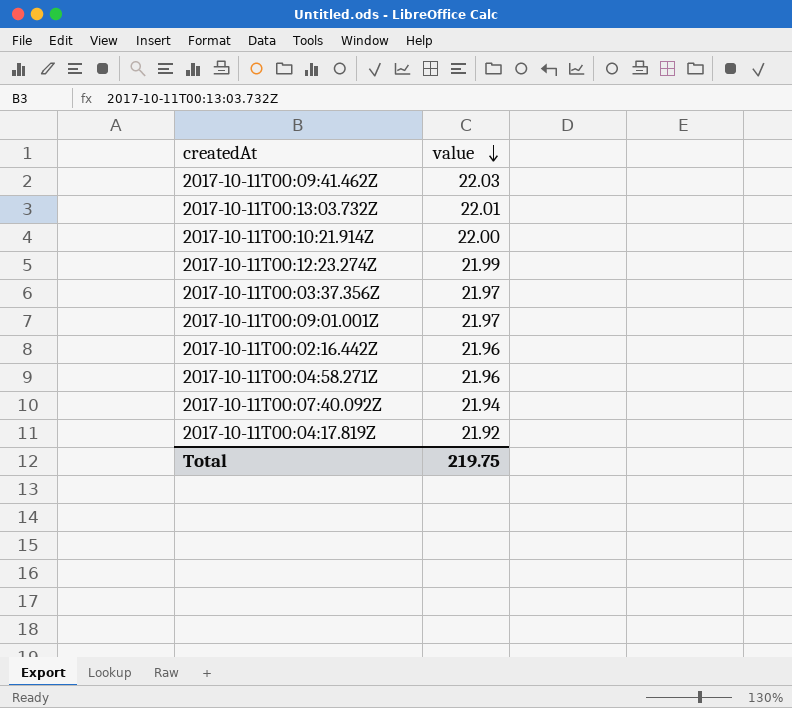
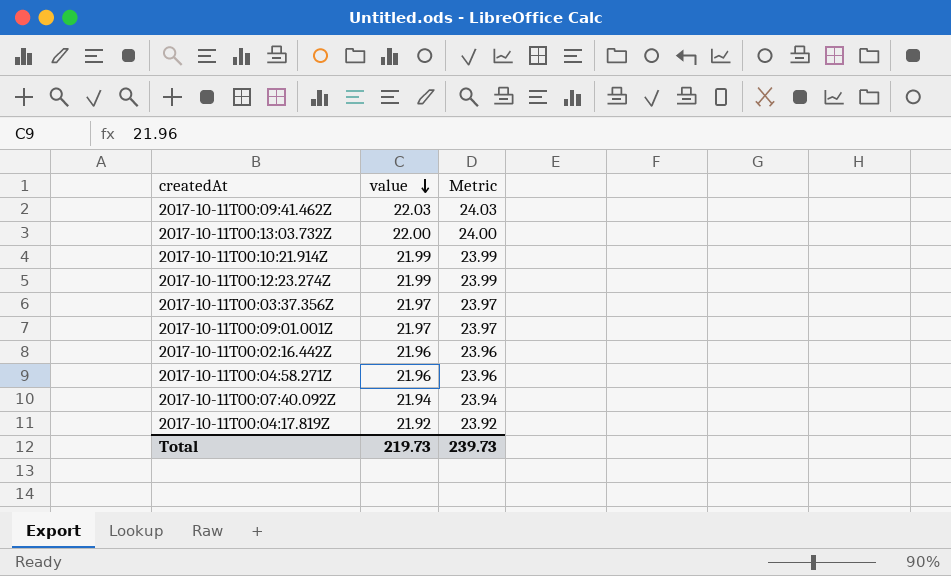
column Metric | formula: none -> [value] + 2
2017-10-11T00:13:03.732Z | value: 22.01 -> 22.00
2017-10-11T00:10:21.914Z | value: 22.00 -> 21.99
Total | value: 219.75 -> 219.73

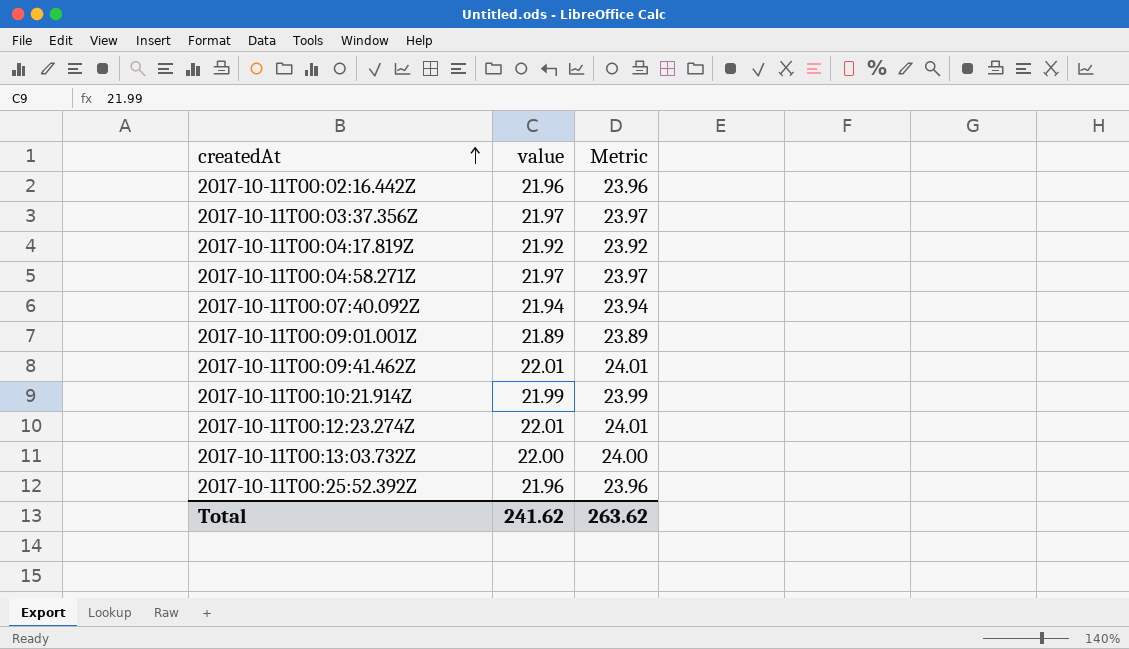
row order: value descending -> createdAt ascending
2017-10-11T00:04:58.271Z | value: 21.96 -> 21.97
2017-10-11T00:04:58.271Z | Metric: 23.96 -> 23.97
2017-10-11T00:09:01.001Z | value: 21.97 -> 21.89
2017-10-11T00:09:01.001Z | Metric: 23.97 -> 23.89
2017-10-11T00:09:41.462Z | value: 22.03 -> 22.01
2017-10-11T00:09:41.462Z | Metric: 24.03 -> 24.01
2017-10-11T00:12:23.274Z | value: 21.99 -> 22.01
2017-10-11T00:12:23.274Z | Metric: 23.99 -> 24.01
row 2017-10-11T00:25:52.392Z: none -> 21.96 | 23.96
Total | value: 219.73 -> 241.62
Total | Metric: 239.73 -> 263.62

